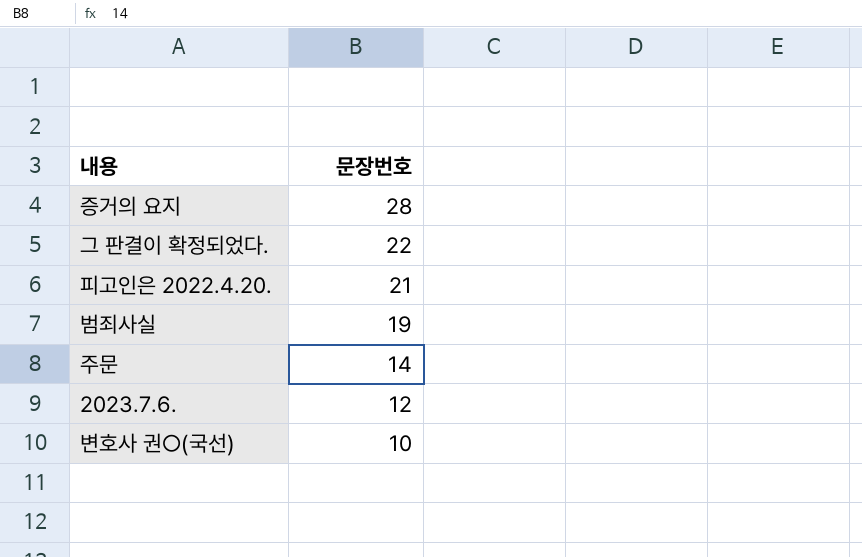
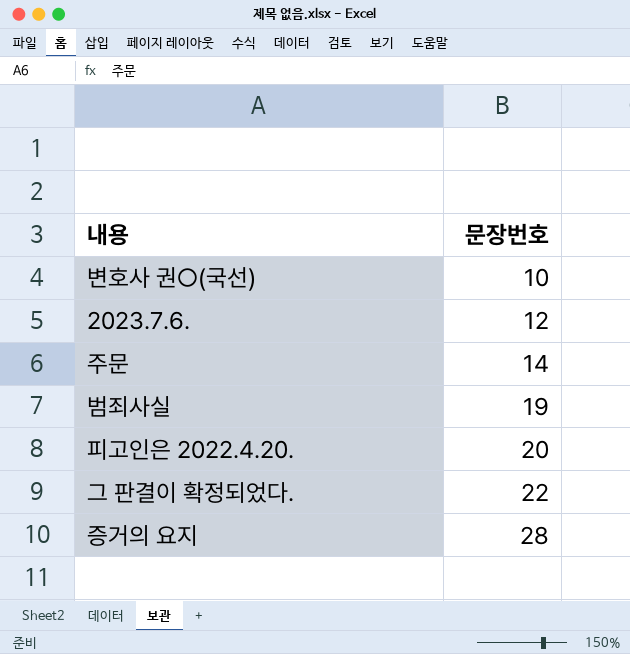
row order: 문장번호 descending -> 문장번호 ascending
피고인은 2022.4.20. | 문장번호: 21 -> 20

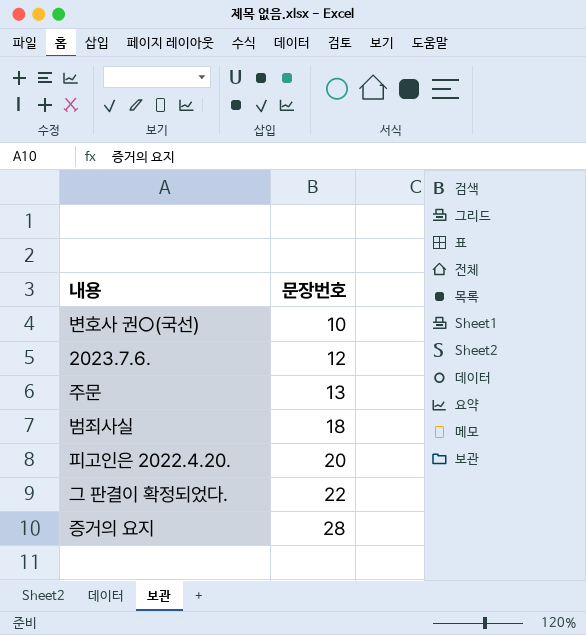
주문 | 문장번호: 14 -> 13
범죄사실 | 문장번호: 19 -> 18

